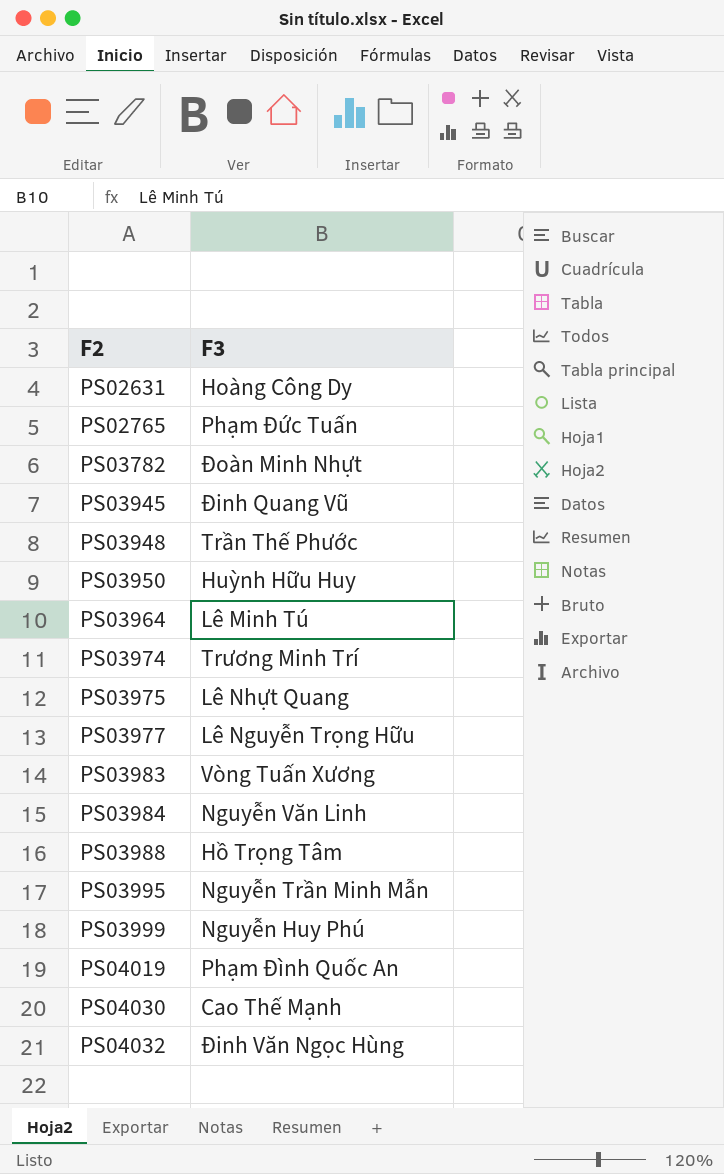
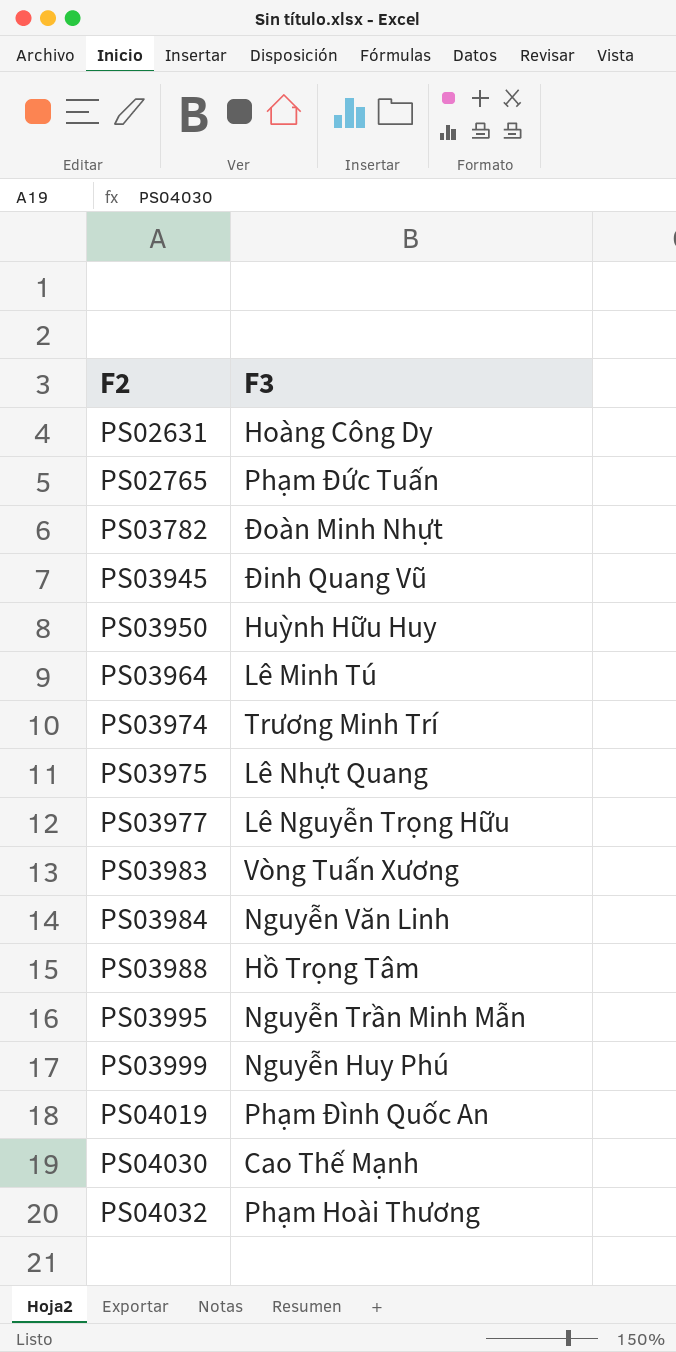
row PS03948: Trần Thế Phước -> none
PS04032 | F3: Đinh Văn Ngọc Hùng -> Phạm Hoài Thương

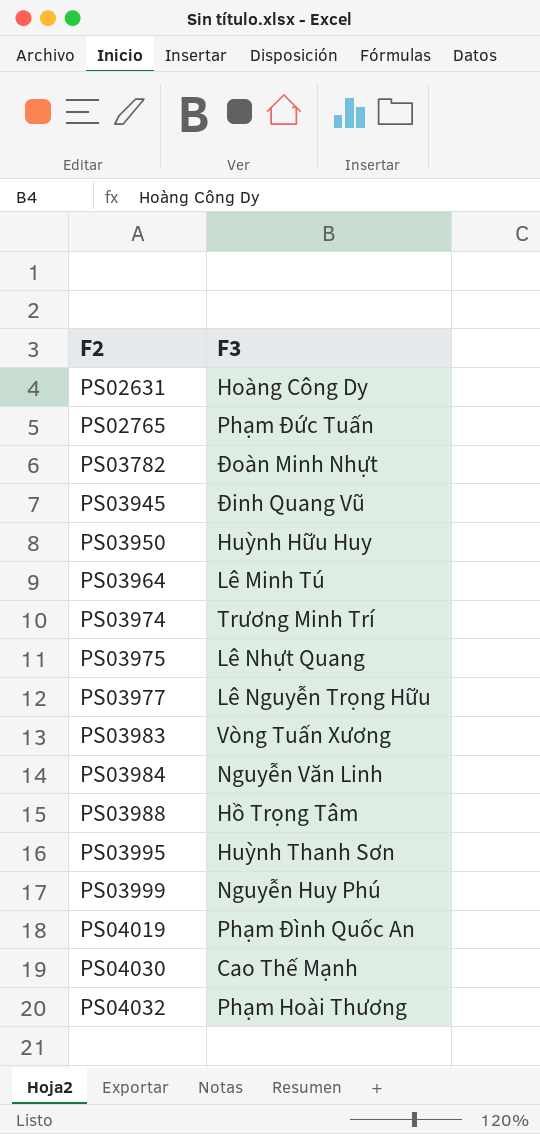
PS03995 | F3: Nguyễn Trần Minh Mẫn -> Huỳnh Thanh Sơn

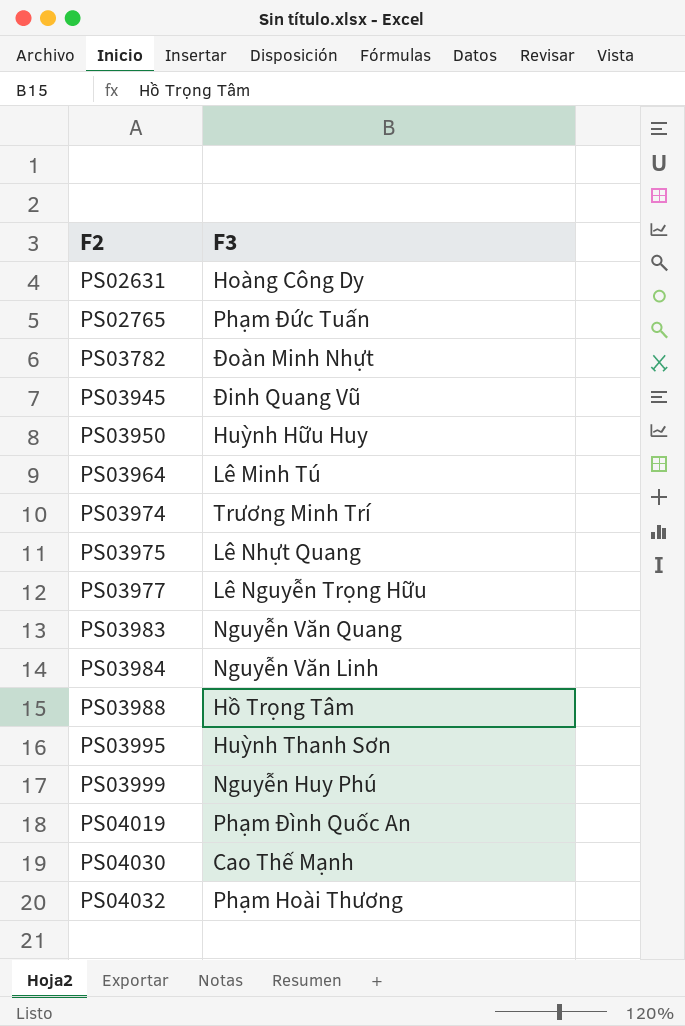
PS03983 | F3: Vòng Tuấn Xương -> Nguyễn Văn Quang

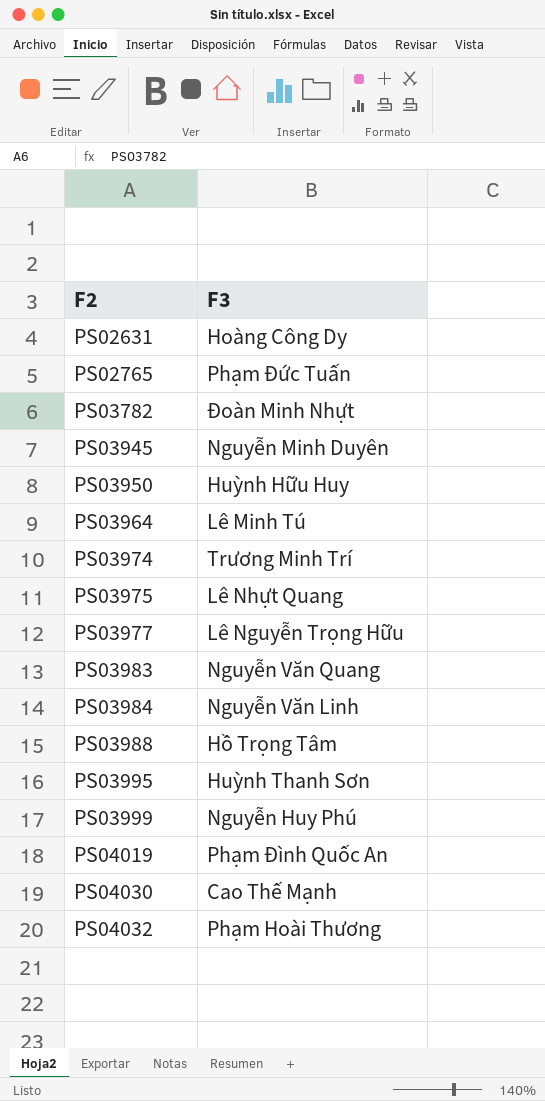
PS03945 | F3: Đinh Quang Vũ -> Nguyễn Minh Duyên

